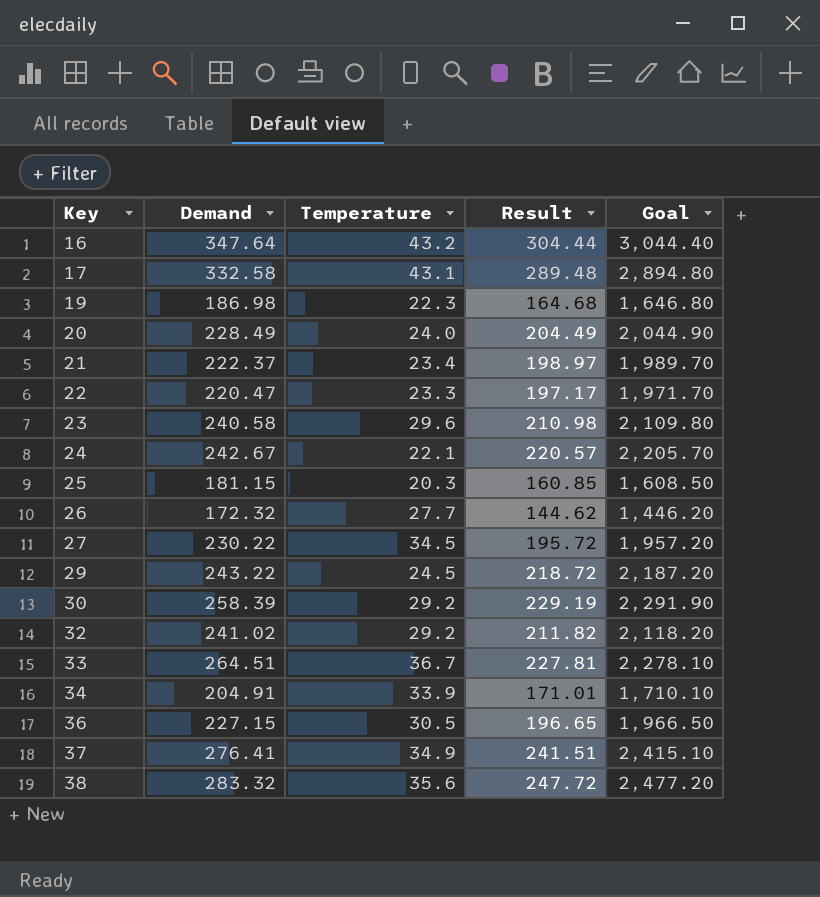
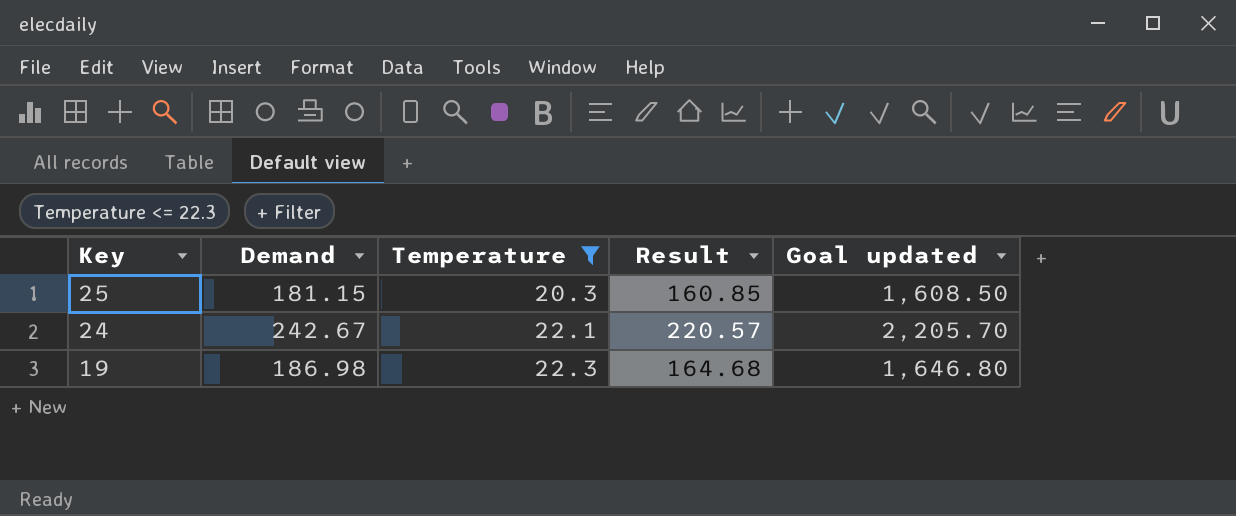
filter: none -> Temperature <= 22.3
row order: Key ascending -> Key descending
column name: Goal -> Goal updated

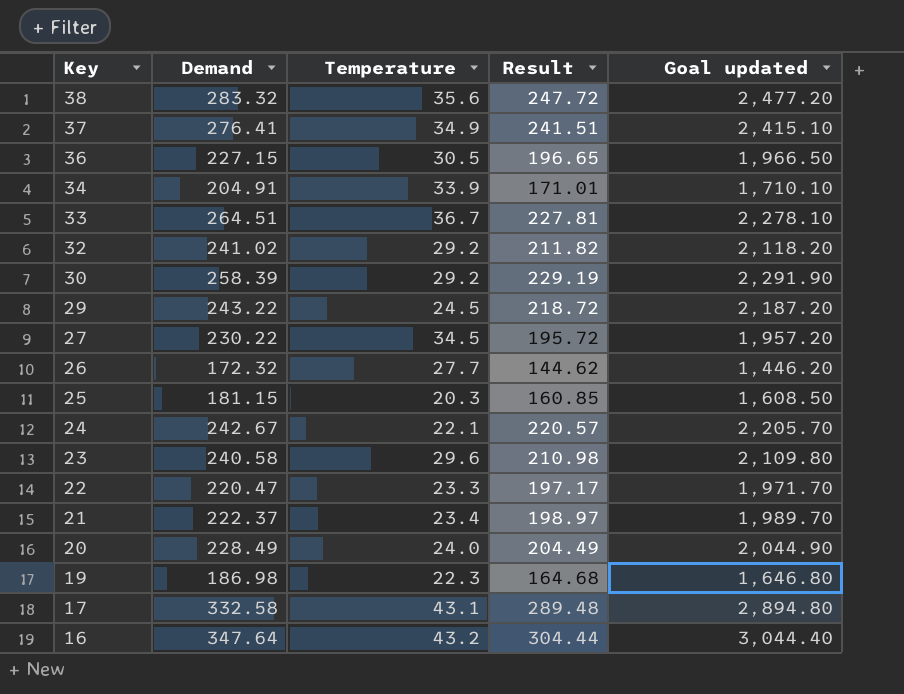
filter: Temperature <= 22.3 -> none

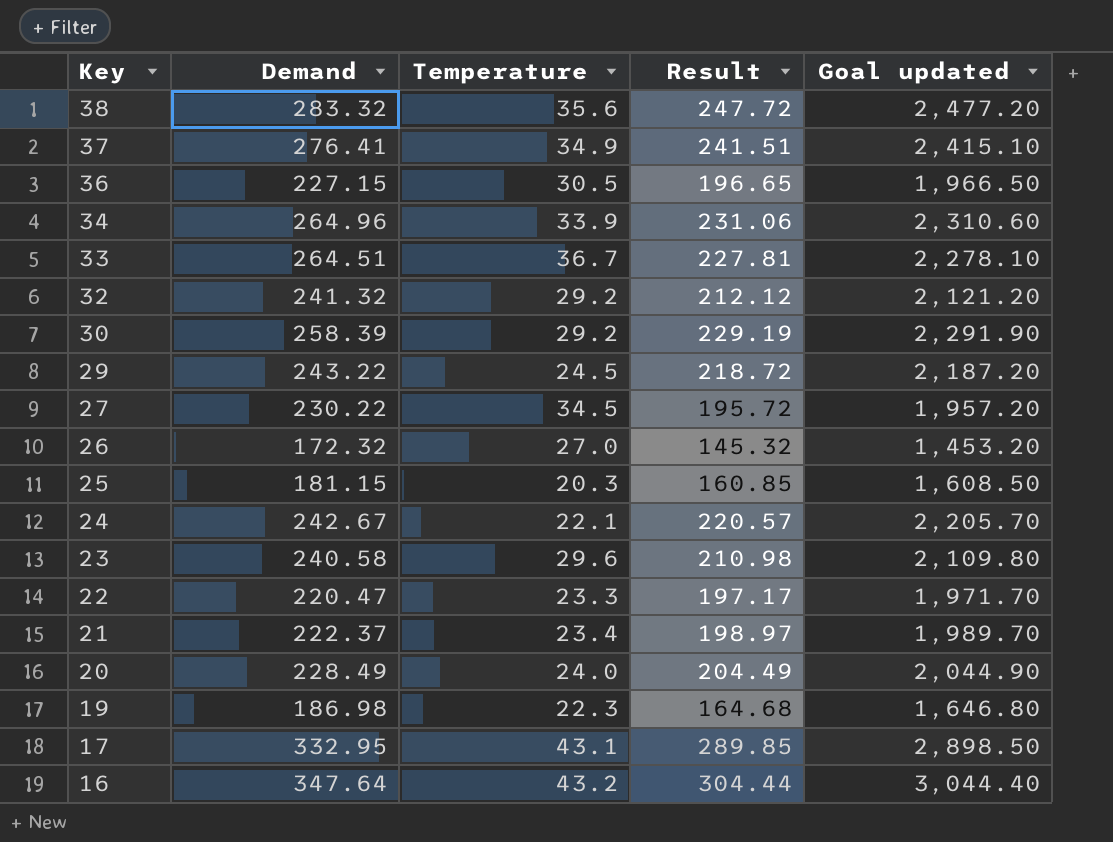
34 | Demand: 204.91 -> 264.96
34 | Result: 171.01 -> 231.06
34 | Goal updated: 1,710.10 -> 2,310.60
32 | Demand: 241.02 -> 241.32
32 | Result: 211.82 -> 212.12
32 | Goal updated: 2,118.20 -> 2,121.20
26 | Temperature: 27.7 -> 27.0
26 | Result: 144.62 -> 145.32
26 | Goal updated: 1,446.20 -> 1,453.20
17 | Demand: 332.58 -> 332.95
17 | Result: 289.48 -> 289.85
17 | Goal updated: 2,894.80 -> 2,898.50

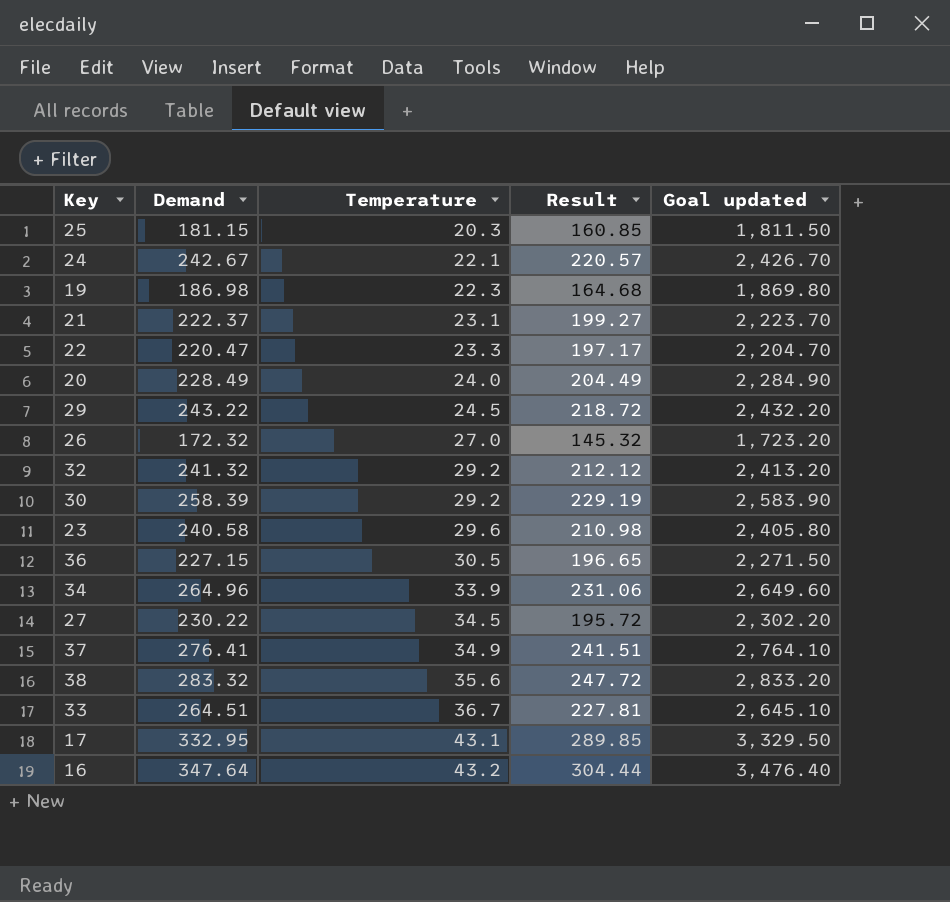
row order: Key descending -> Temperature ascending
column Goal updated | formula: [Result] * 10 -> [Demand] * 10
21 | Temperature: 23.4 -> 23.1
21 | Result: 198.97 -> 199.27

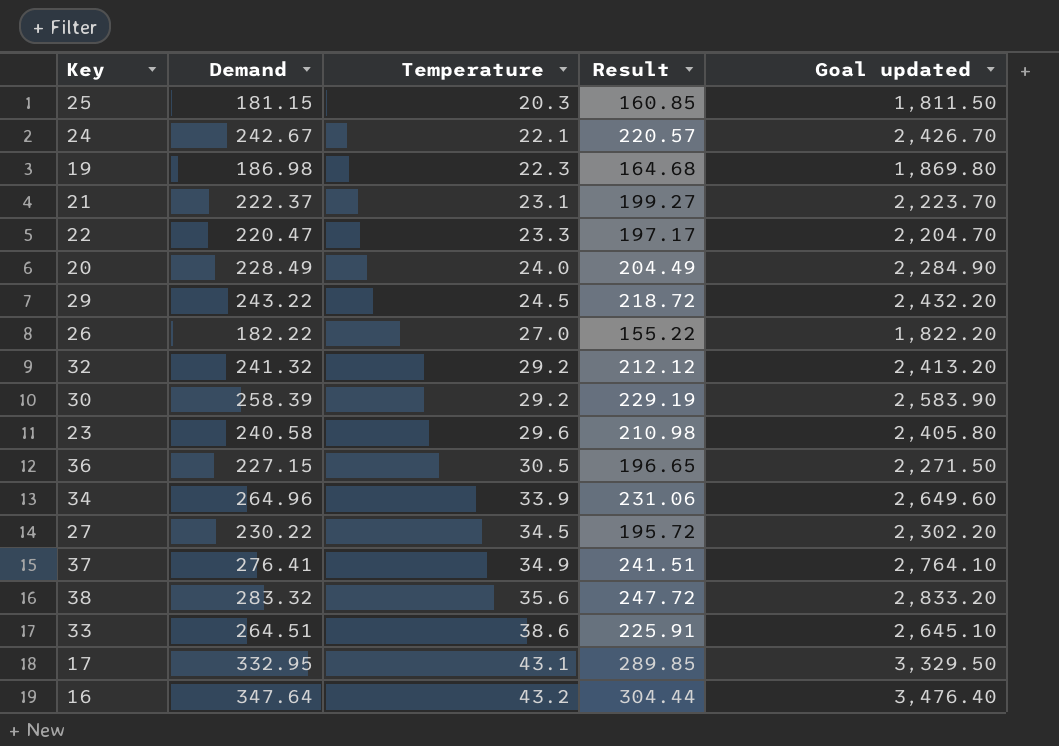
26 | Demand: 172.32 -> 182.22
26 | Result: 145.32 -> 155.22
26 | Goal updated: 1,723.20 -> 1,822.20
33 | Temperature: 36.7 -> 38.6
33 | Result: 227.81 -> 225.91

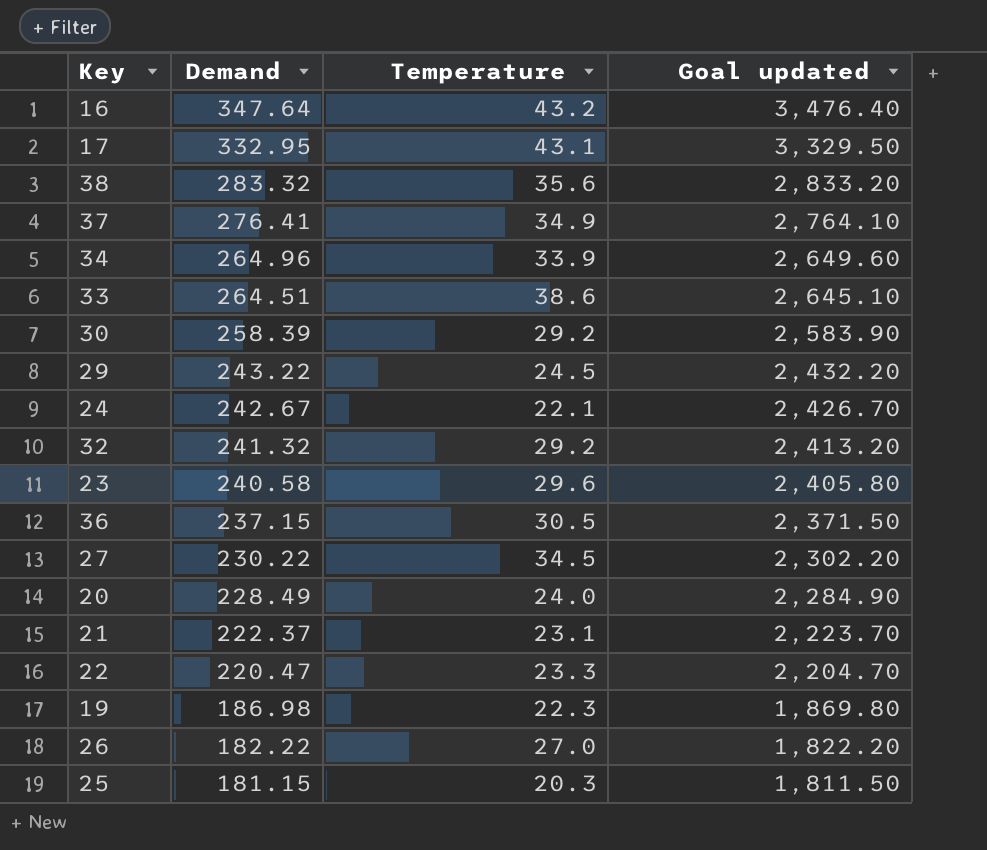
row order: Temperature ascending -> Demand descending
column Result | formula: [Demand] - [Temperature] -> none
36 | Demand: 227.15 -> 237.15
36 | Goal updated: 2,271.50 -> 2,371.50

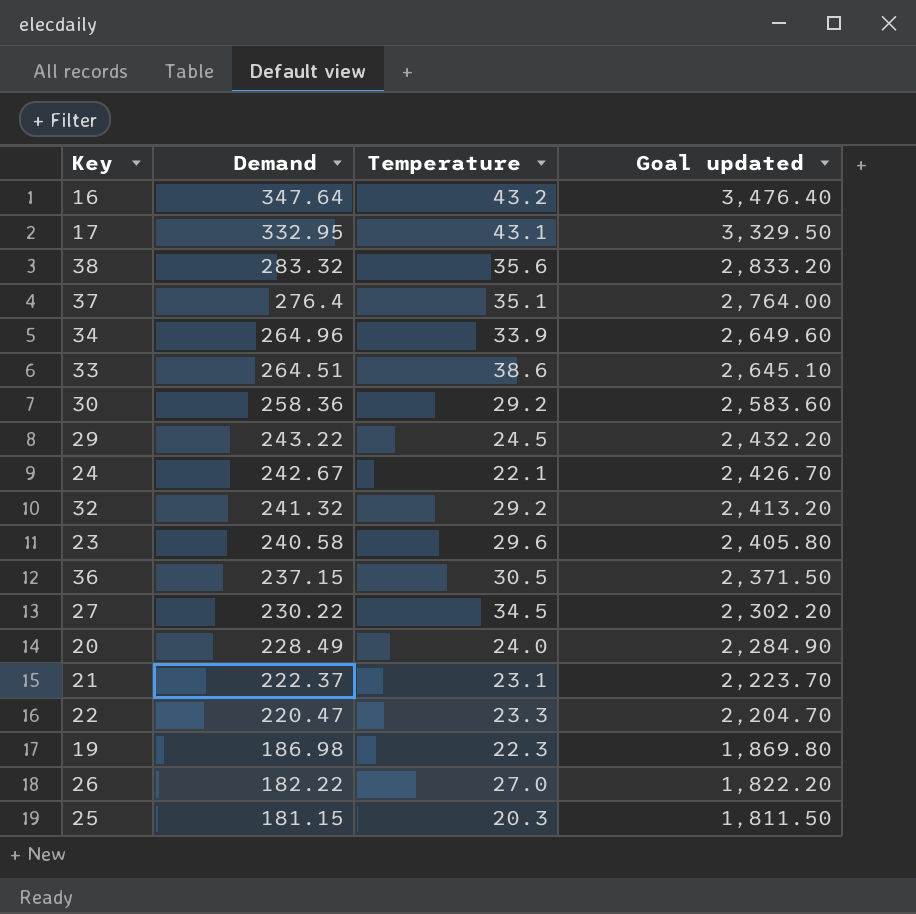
37 | Demand: 276.41 -> 276.4
37 | Temperature: 34.9 -> 35.1
37 | Goal updated: 2,764.10 -> 2,764.00
30 | Demand: 258.39 -> 258.36
30 | Goal updated: 2,583.90 -> 2,583.60

